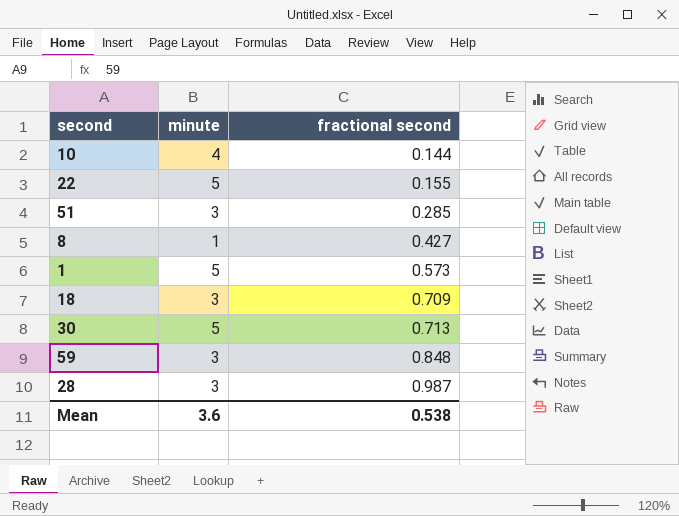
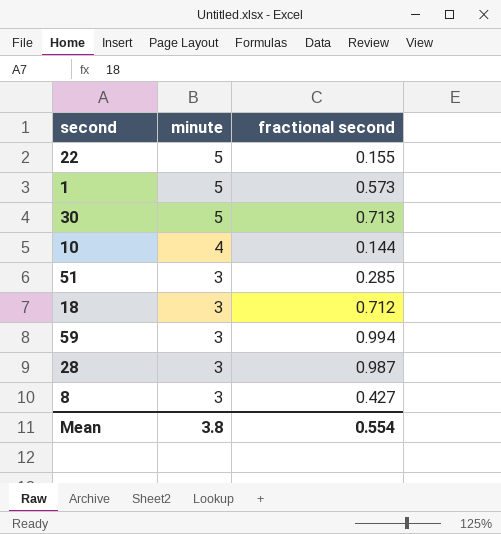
row order: fractional second ascending -> minute descending
18 | fractional second: 0.709 -> 0.712
59 | fractional second: 0.848 -> 0.994
8 | minute: 1 -> 3
Mean | minute: 3.6 -> 3.8
Mean | fractional second: 0.538 -> 0.554

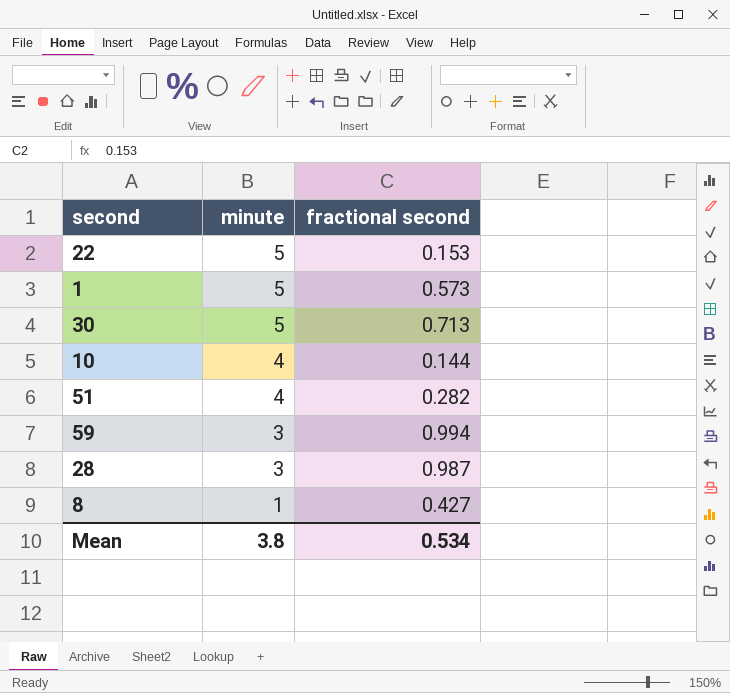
row 18: 3 | 0.712 -> none
22 | fractional second: 0.155 -> 0.153
51 | minute: 3 -> 4
51 | fractional second: 0.285 -> 0.282
8 | minute: 3 -> 1
Mean | fractional second: 0.554 -> 0.534

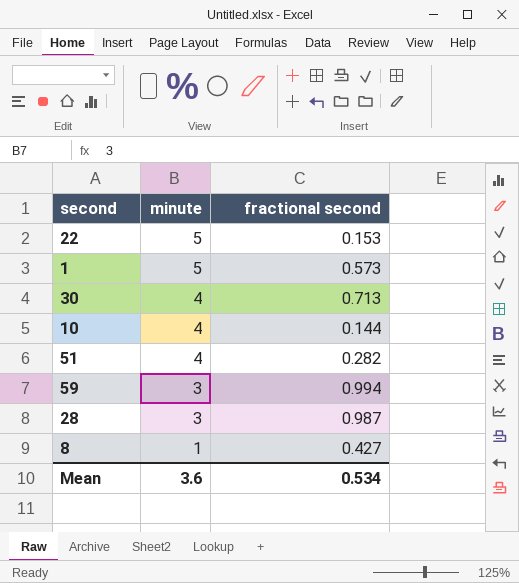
30 | minute: 5 -> 4
Mean | minute: 3.8 -> 3.6

